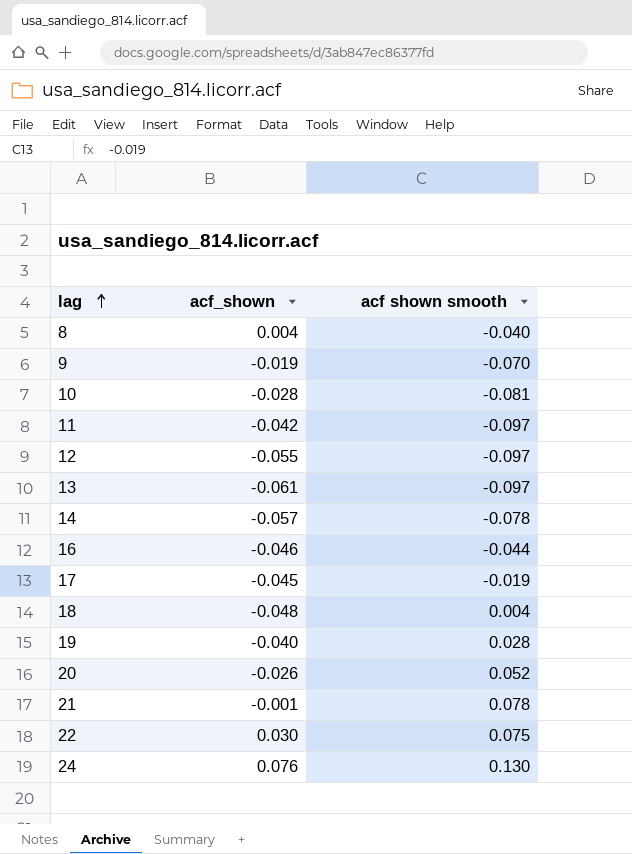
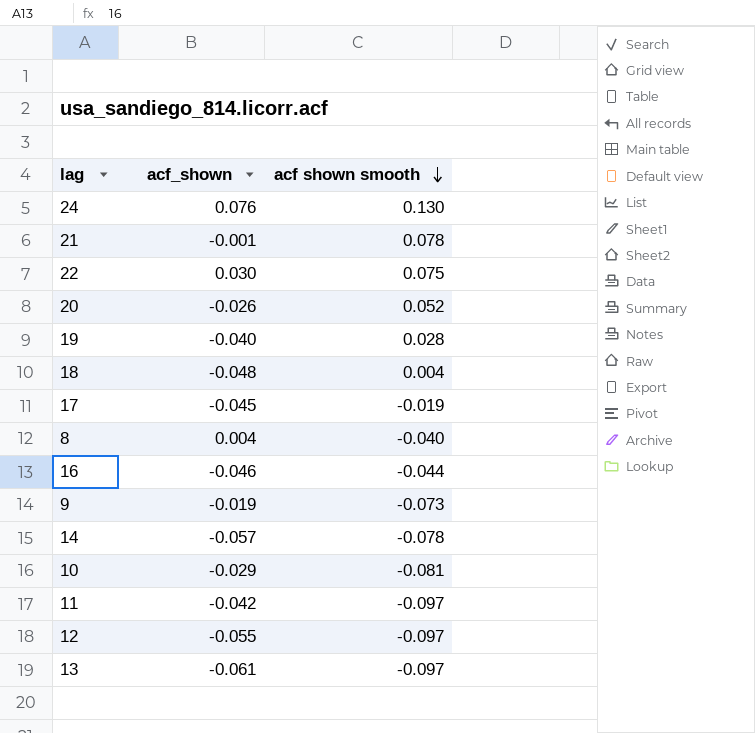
row order: lag ascending -> acf shown smooth descending
9 | acf shown smooth: -0.070 -> -0.073
10 | acf_shown: -0.028 -> -0.029

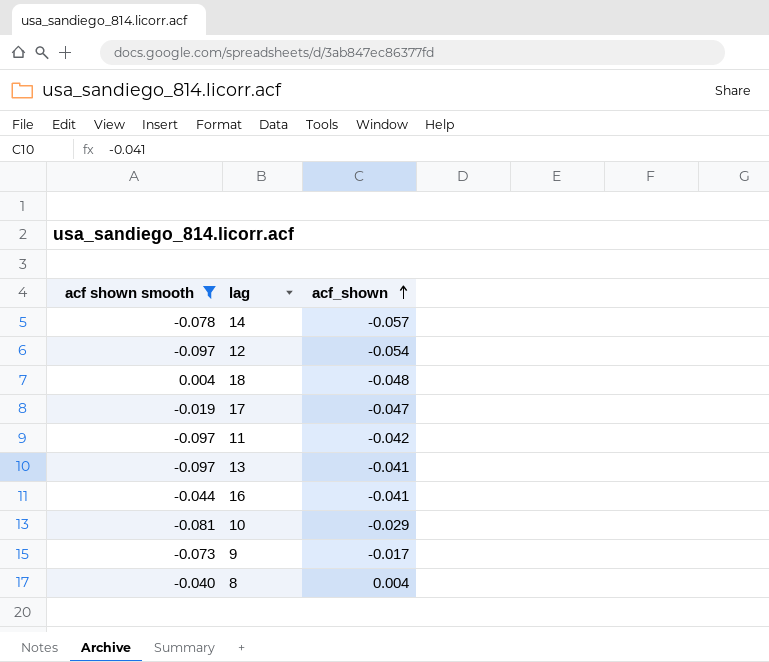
filter: none -> acf shown smooth <= 0.004
row order: acf shown smooth descending -> acf_shown ascending
column acf shown smooth | position: 3 -> 1
12 | acf_shown: -0.055 -> -0.054
17 | acf_shown: -0.045 -> -0.047
13 | acf_shown: -0.061 -> -0.041
16 | acf_shown: -0.046 -> -0.041
9 | acf_shown: -0.019 -> -0.017

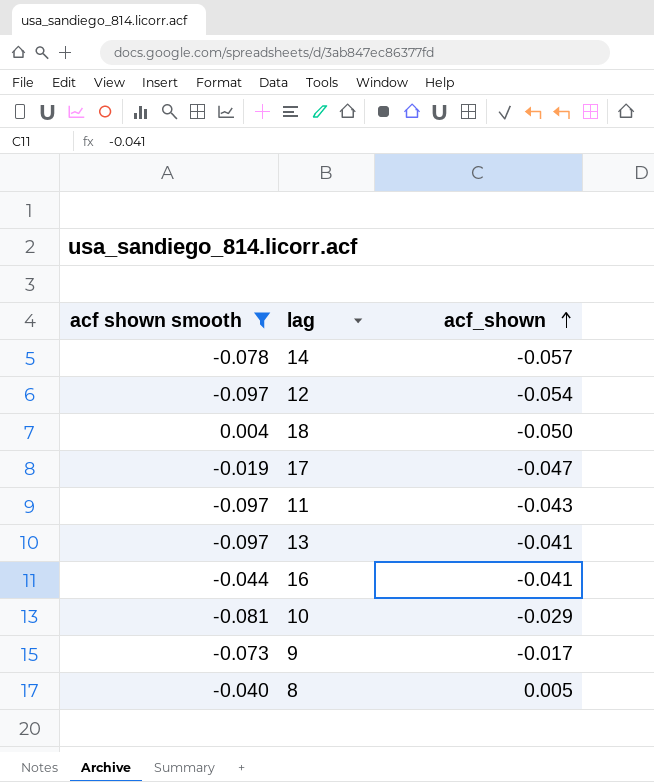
18 | acf_shown: -0.048 -> -0.050
11 | acf_shown: -0.042 -> -0.043
8 | acf_shown: 0.004 -> 0.005

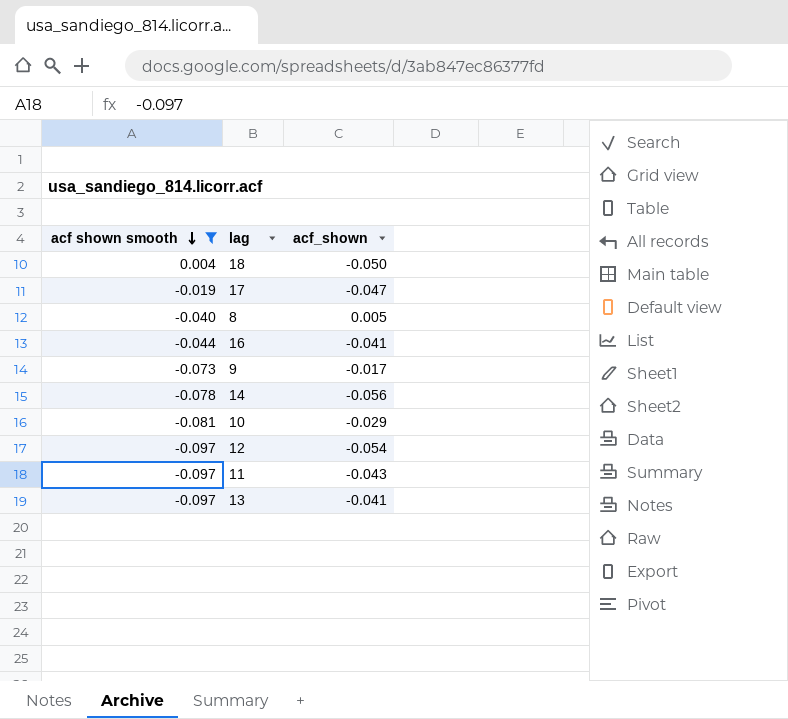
row order: acf_shown ascending -> acf shown smooth descending
14 | acf_shown: -0.057 -> -0.056

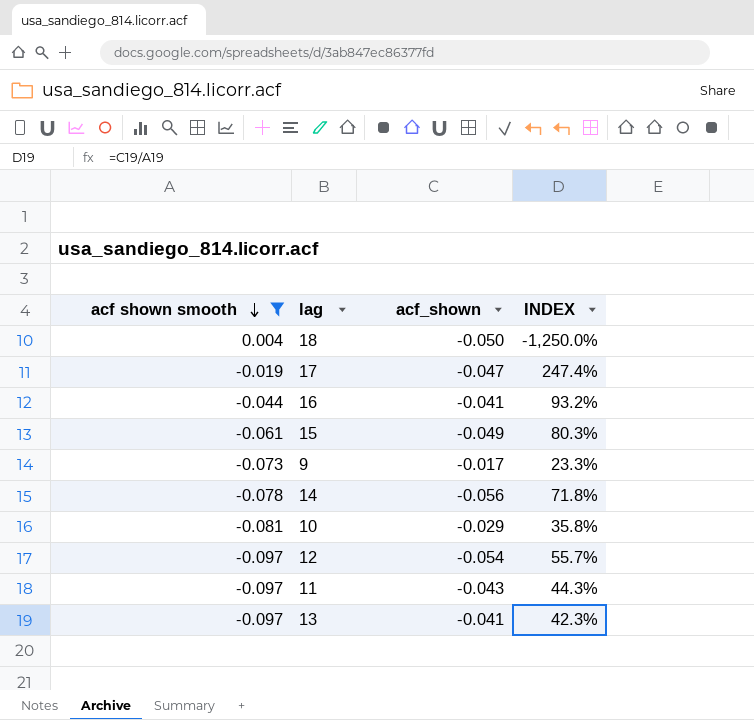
column INDEX | formula: none -> [acf_shown] / [acf shown smooth]
row 8: -0.040 | 0.005 -> none
row 15: none -> -0.061 | -0.049 | 80.3%

